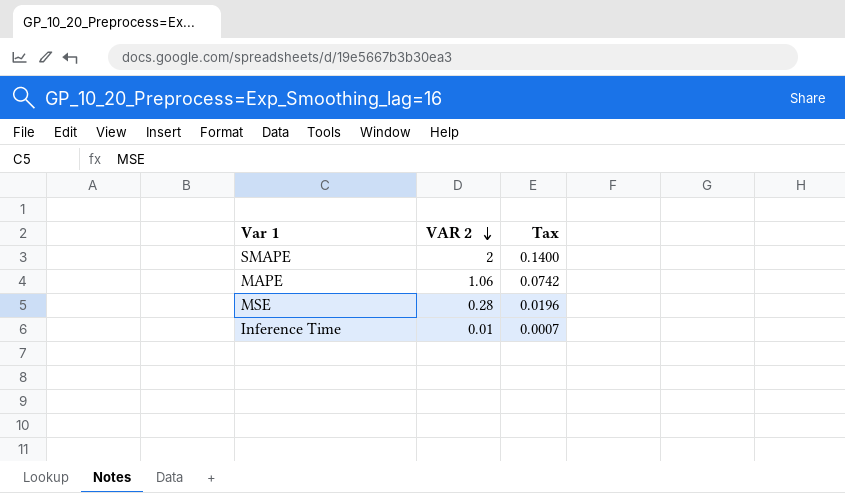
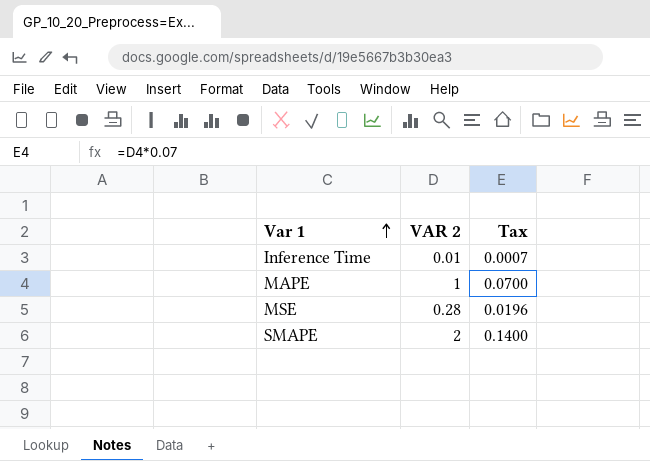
row order: VAR 2 descending -> Var 1 ascending
MAPE | VAR 2: 1.06 -> 1
MAPE | Tax: 0.0742 -> 0.0700

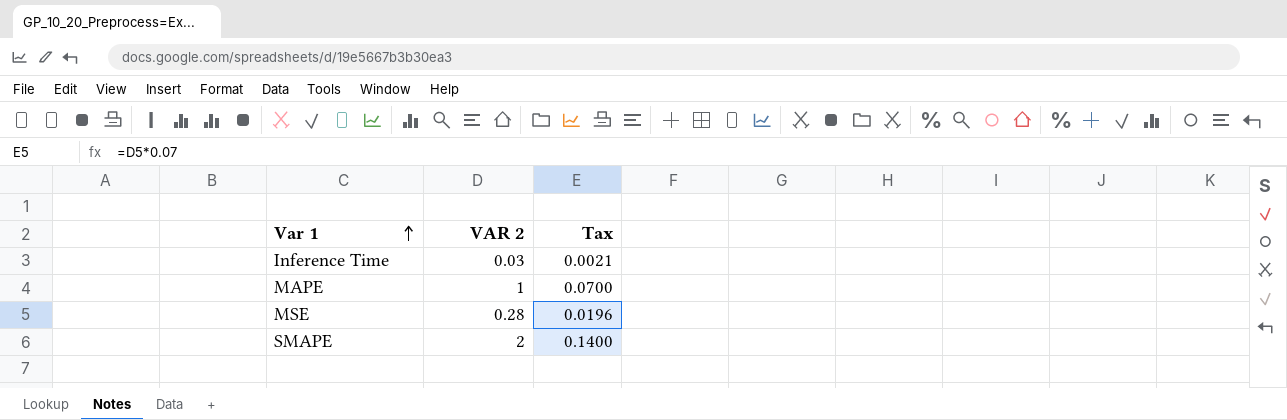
Inference Time | VAR 2: 0.01 -> 0.03
Inference Time | Tax: 0.0007 -> 0.0021

